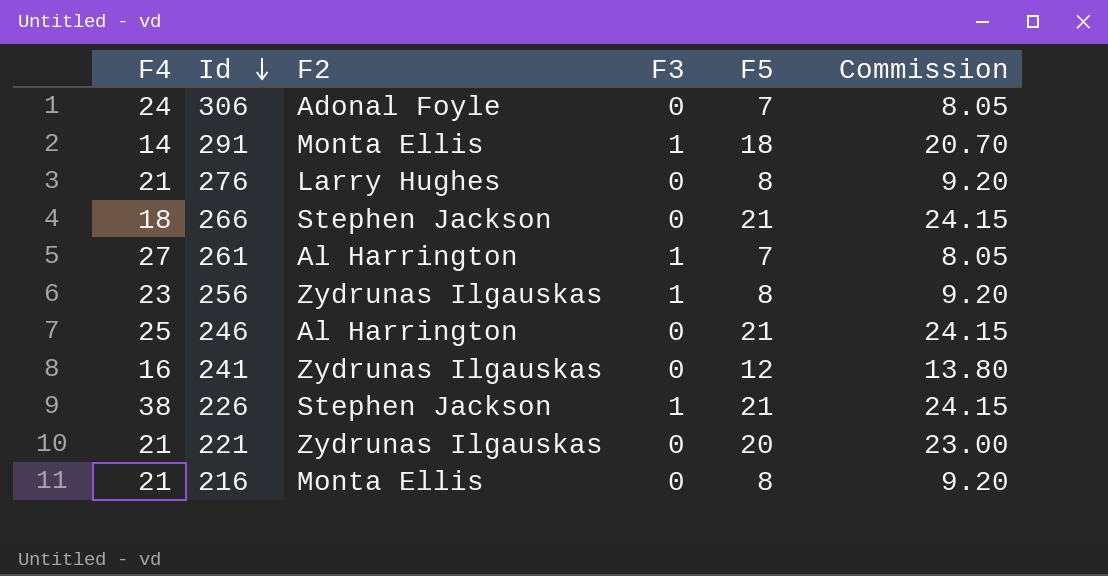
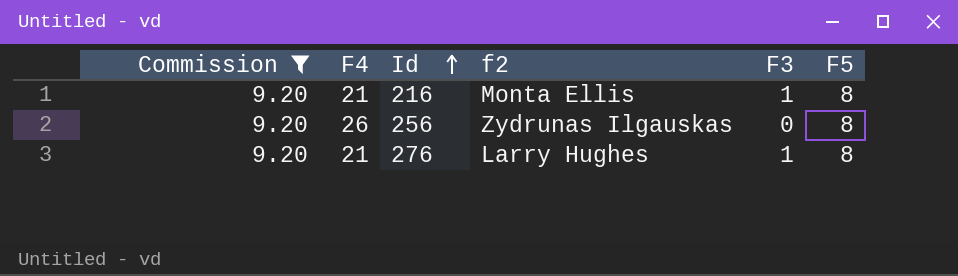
filter: none -> Commission = 9.20
row order: Id descending -> Id ascending
column Commission | position: 6 -> 1
column name: F2 -> f2
216 | F3: 0 -> 1
256 | F4: 23 -> 26
256 | F3: 1 -> 0
276 | F3: 0 -> 1

